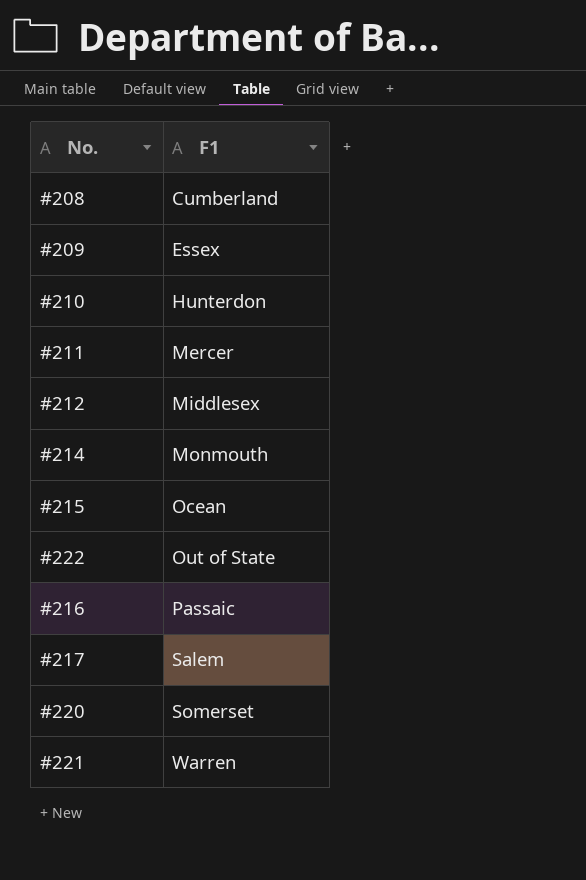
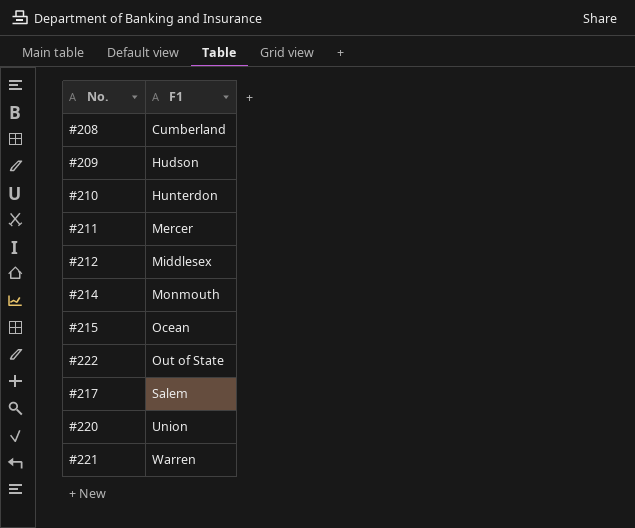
row #216: Passaic -> none
#209 | F1: Essex -> Hudson
#220 | F1: Somerset -> Union

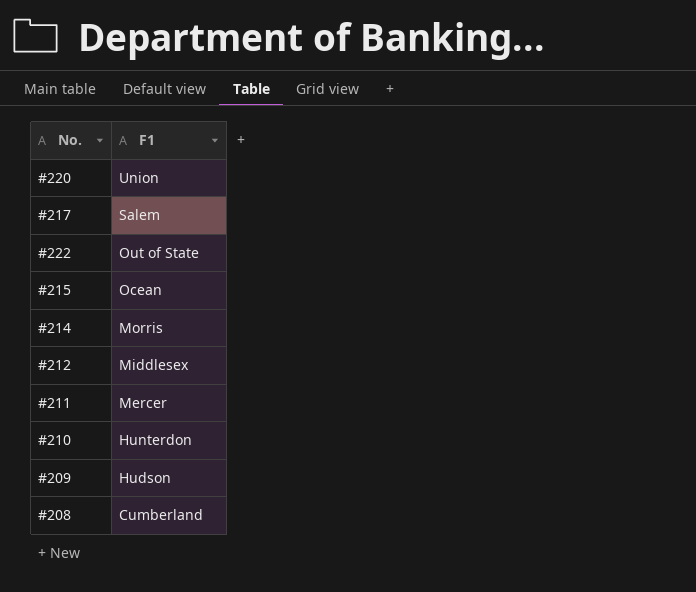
row order: F1 ascending -> F1 descending
row #221: Warren -> none
#214 | F1: Monmouth -> Morris

